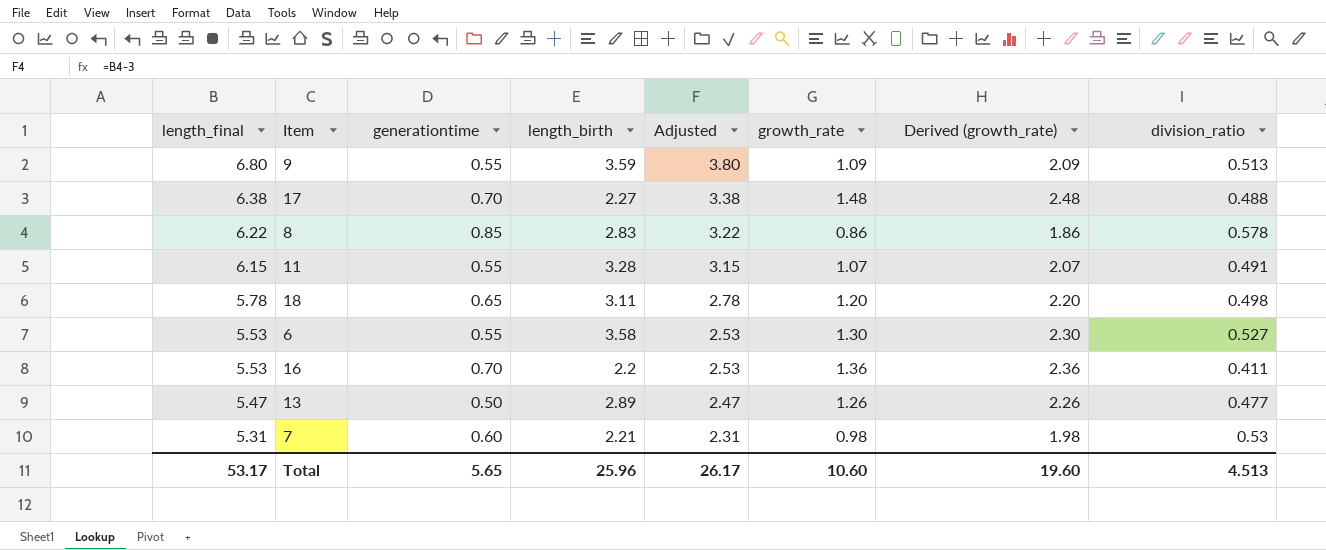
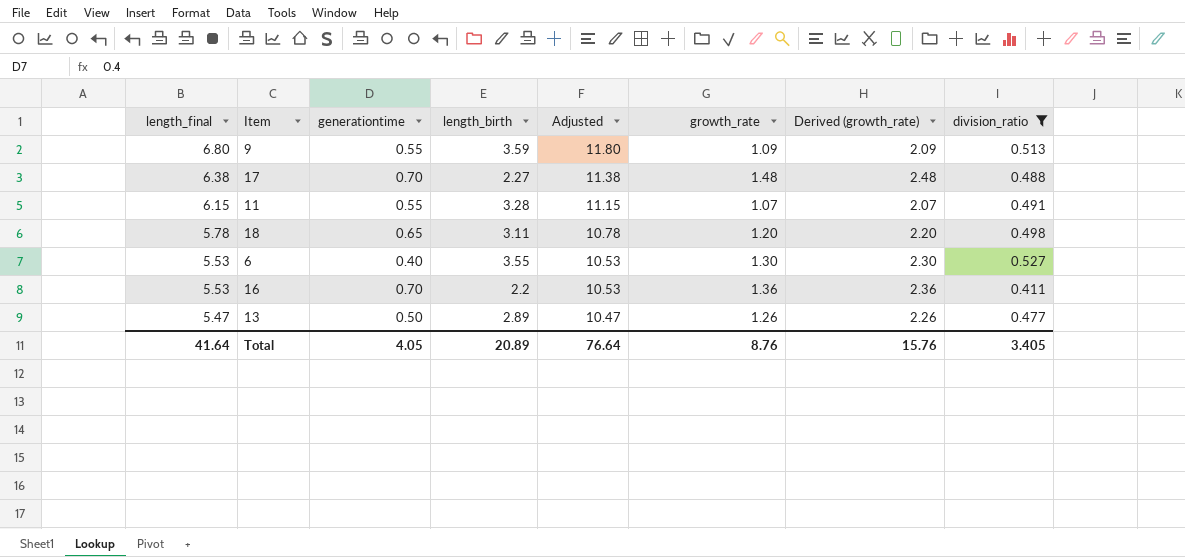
filter: none -> division_ratio <= 0.527
column Adjusted | formula: [length_final] - 3 -> [length_final] + 5
6 | generationtime: 0.55 -> 0.40
6 | length_birth: 3.58 -> 3.55
Total | length_final: 53.17 -> 41.64
Total | generationtime: 5.65 -> 4.05
Total | length_birth: 25.96 -> 20.89
Total | Adjusted: 26.17 -> 76.64
Total | growth_rate: 10.60 -> 8.76
Total | Derived (growth_rate): 19.60 -> 15.76
Total | division_ratio: 4.513 -> 3.405

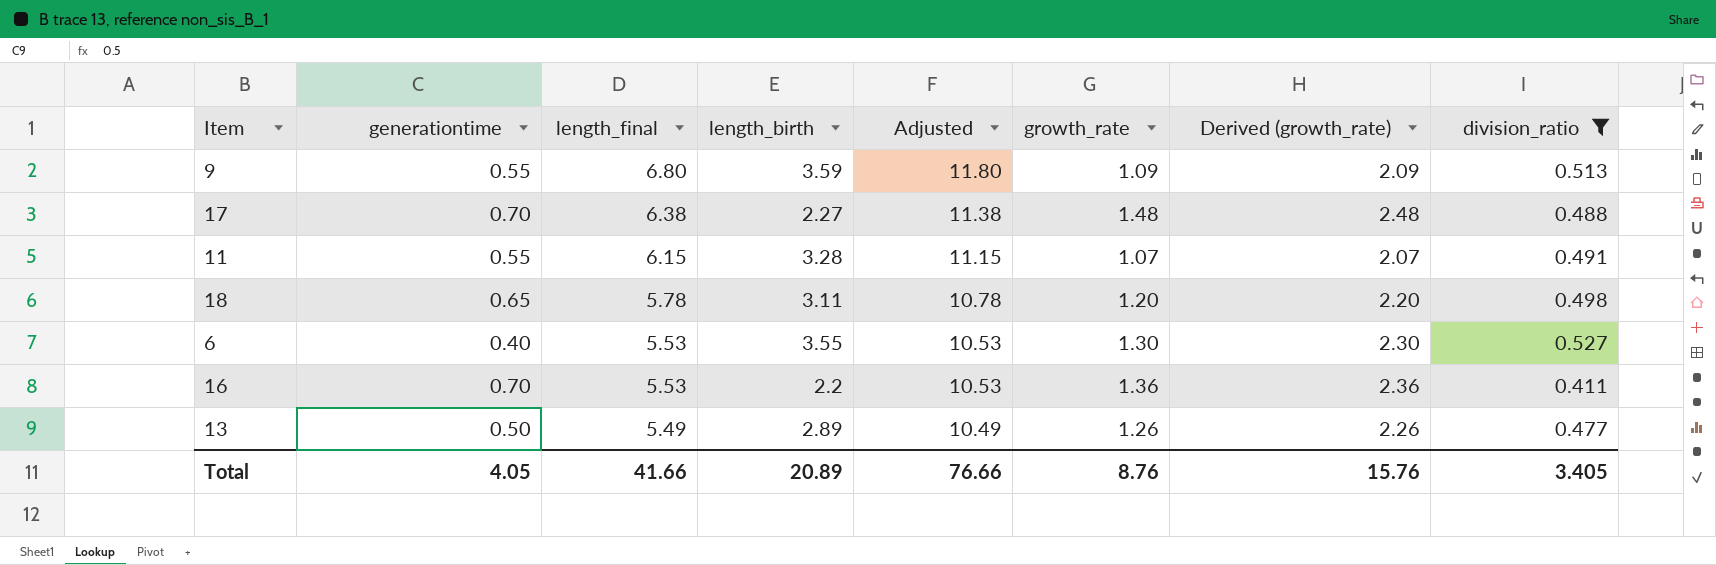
column length_final | position: 1 -> 3
13 | length_final: 5.47 -> 5.49
13 | Adjusted: 10.47 -> 10.49
Total | length_final: 41.64 -> 41.66
Total | Adjusted: 76.64 -> 76.66

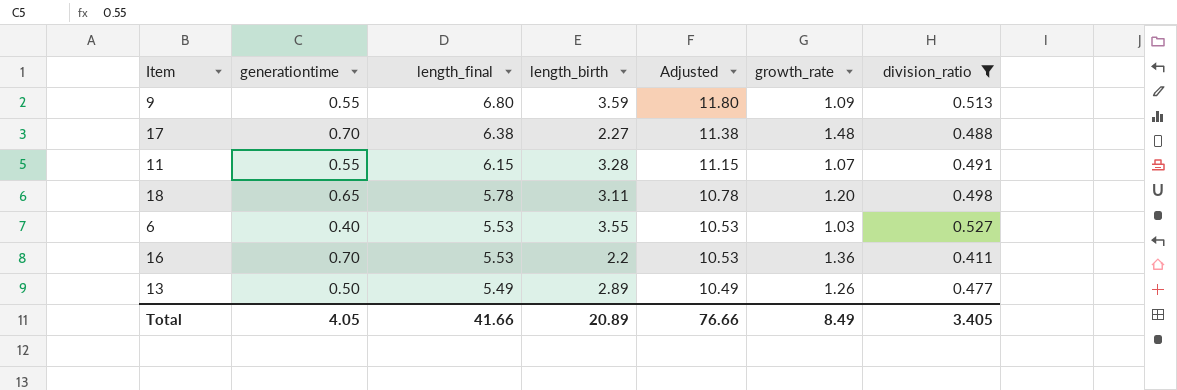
column Derived (growth_rate) | formula: [growth_rate] + 1 -> none
6 | growth_rate: 1.30 -> 1.03
Total | growth_rate: 8.76 -> 8.49

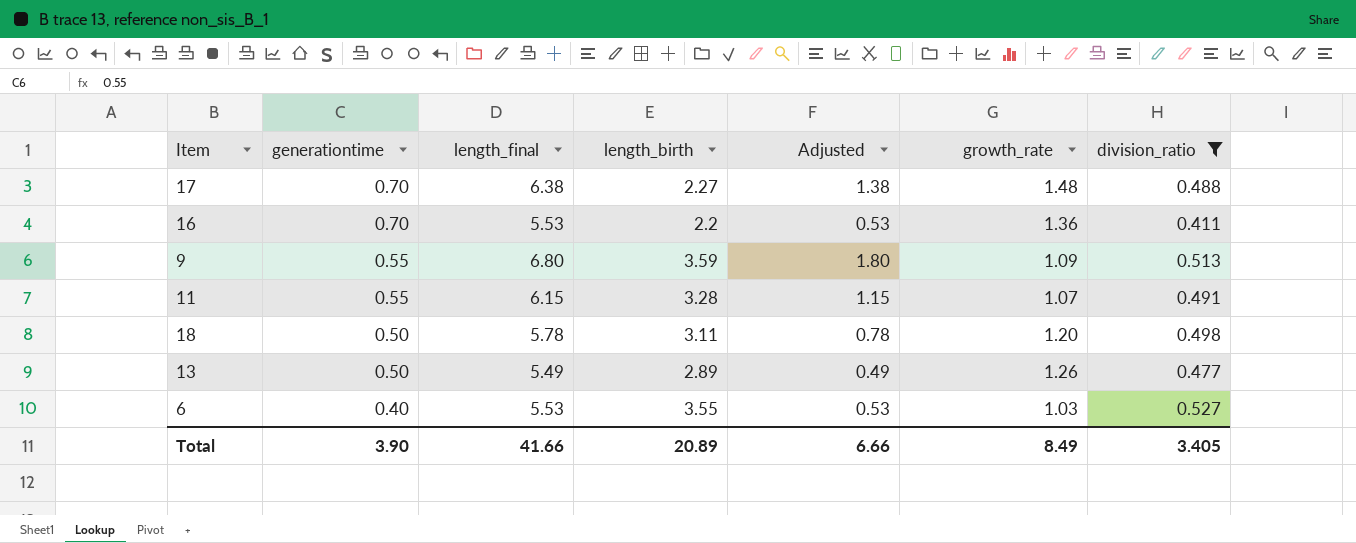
row order: length_final descending -> generationtime descending
column Adjusted | formula: [length_final] + 5 -> [length_final] - 5
18 | generationtime: 0.65 -> 0.50
Total | generationtime: 4.05 -> 3.90
Total | Adjusted: 76.66 -> 6.66

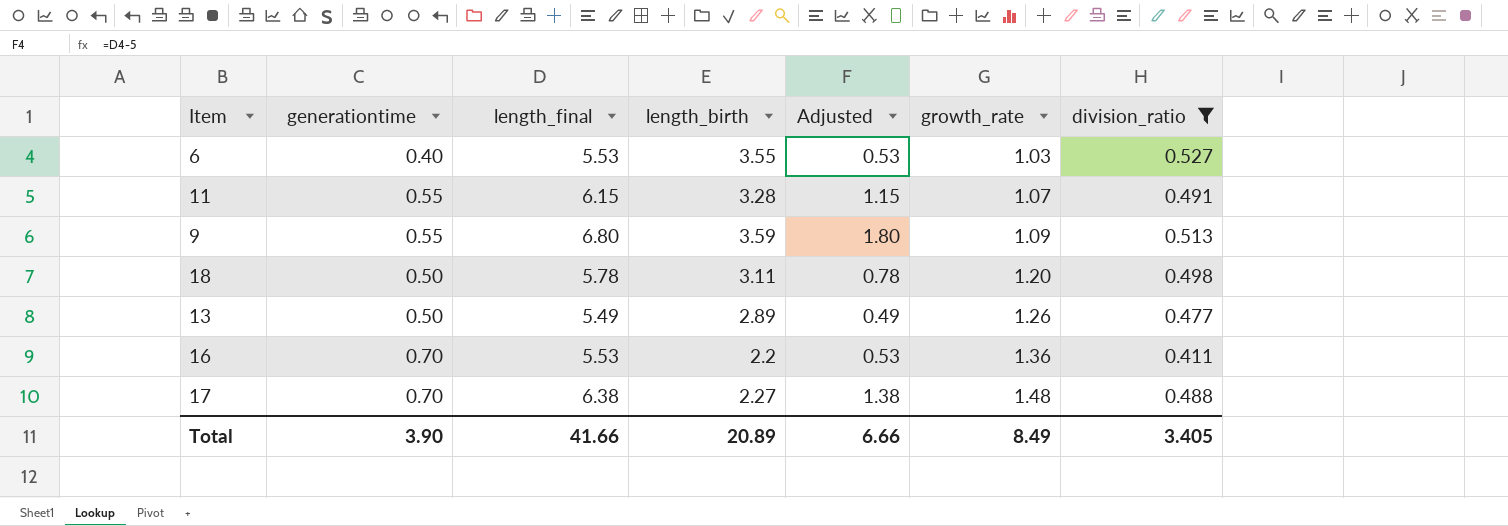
row order: generationtime descending -> growth_rate ascending

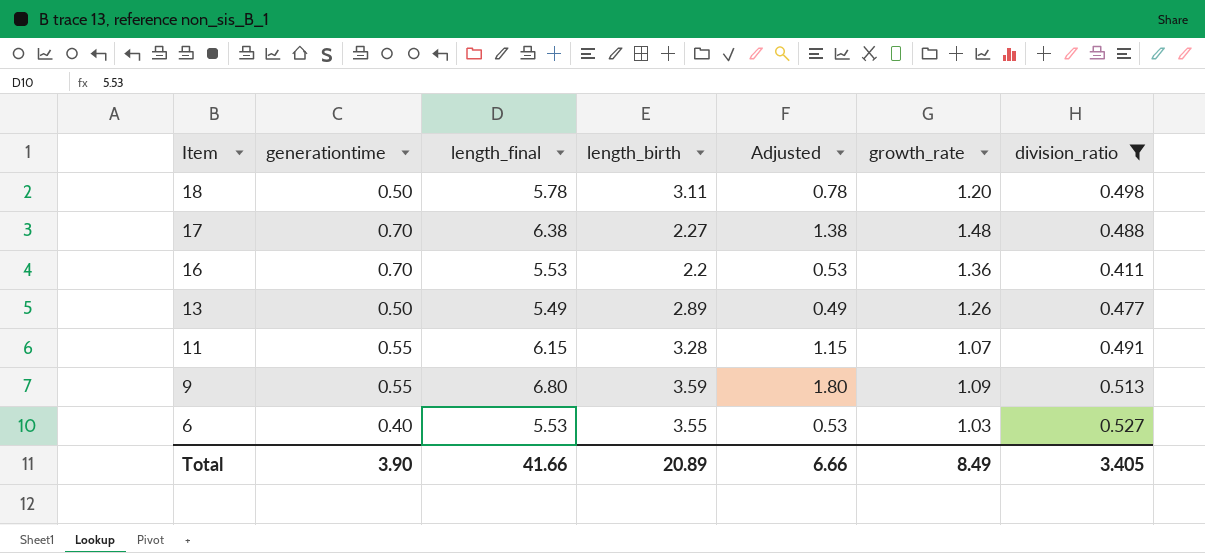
row order: growth_rate ascending -> Item descending

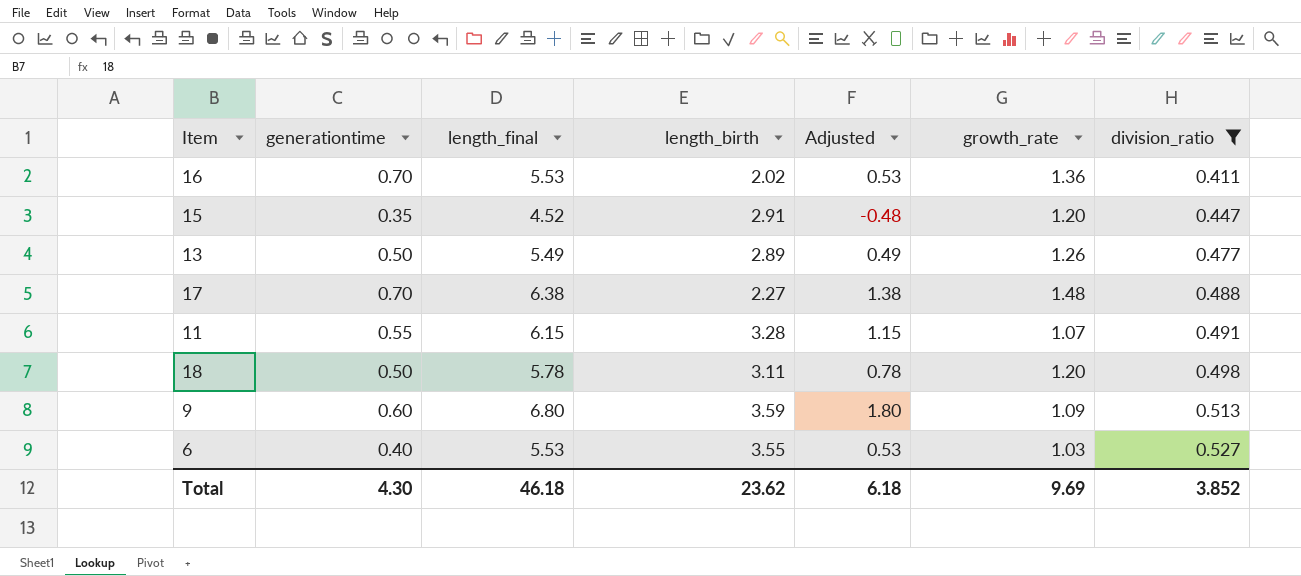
row order: Item descending -> division_ratio ascending
16 | length_birth: 2.2 -> 2.02
row 15: none -> 0.35 | 4.52 | 2.91 | -0.48 | 1.20 | 0.447
9 | generationtime: 0.55 -> 0.60
Total | generationtime: 3.90 -> 4.30
Total | length_final: 41.66 -> 46.18
Total | length_birth: 20.89 -> 23.62
Total | Adjusted: 6.66 -> 6.18
Total | growth_rate: 8.49 -> 9.69
Total | division_ratio: 3.405 -> 3.852

